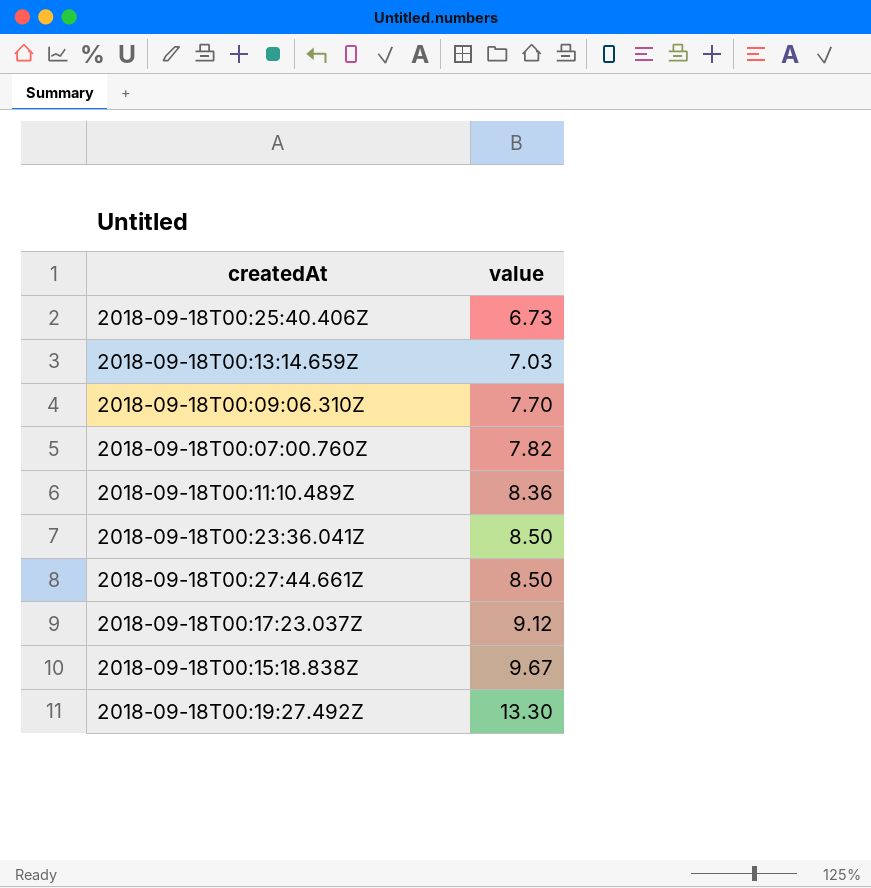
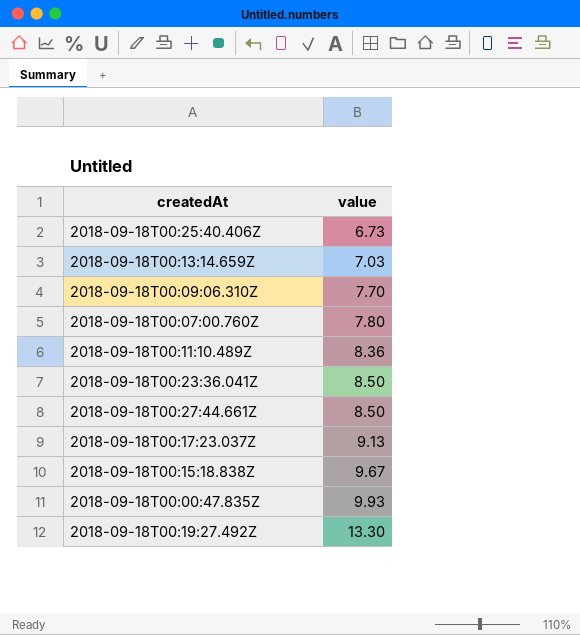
2018-09-18T00:07:00.760Z | value: 7.82 -> 7.80
2018-09-18T00:17:23.037Z | value: 9.12 -> 9.13
row 2018-09-18T00:00:47.835Z: none -> 9.93

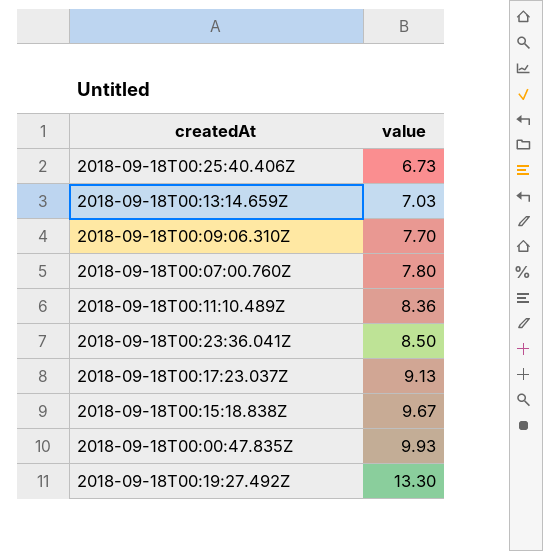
row 2018-09-18T00:27:44.661Z: 8.50 -> none

